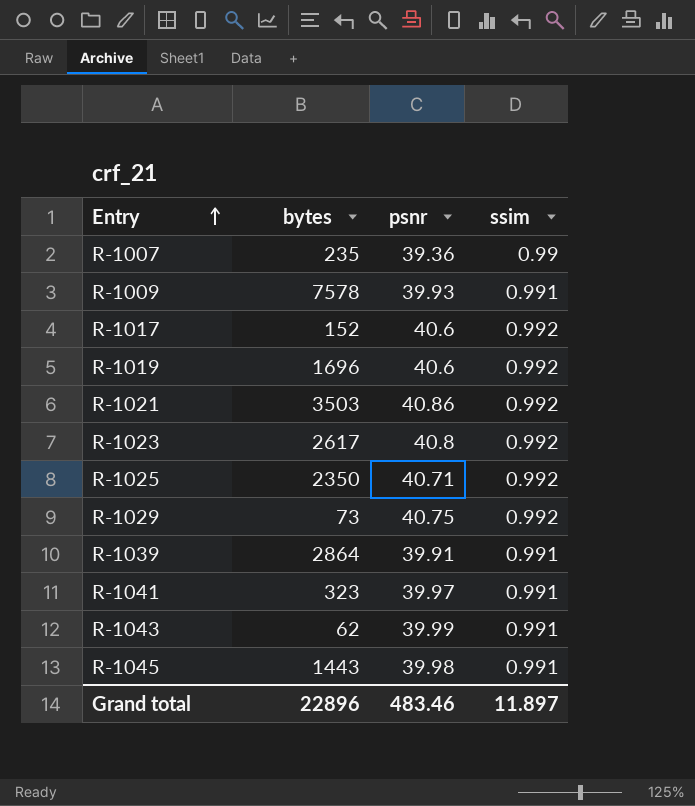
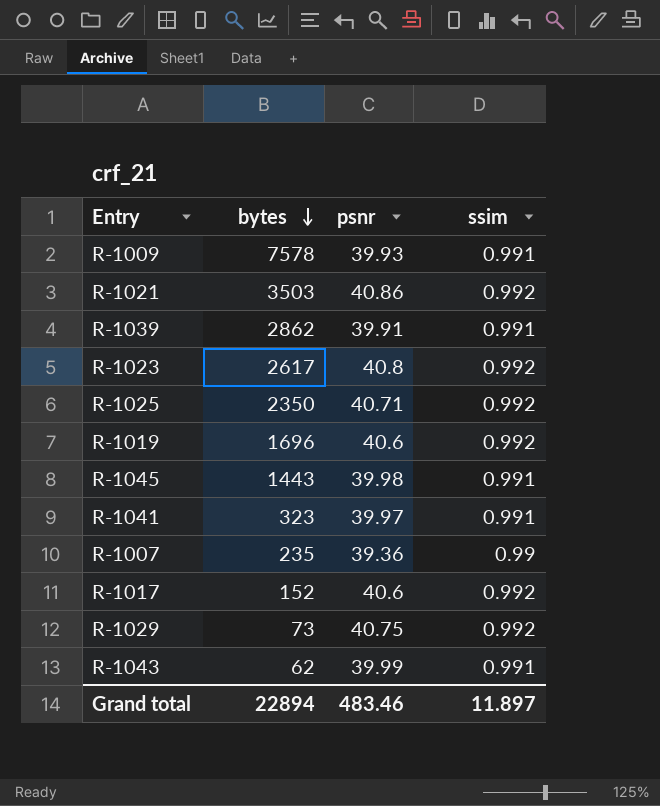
row order: Entry ascending -> bytes descending
R-1039 | bytes: 2864 -> 2862
Grand total | bytes: 22896 -> 22894

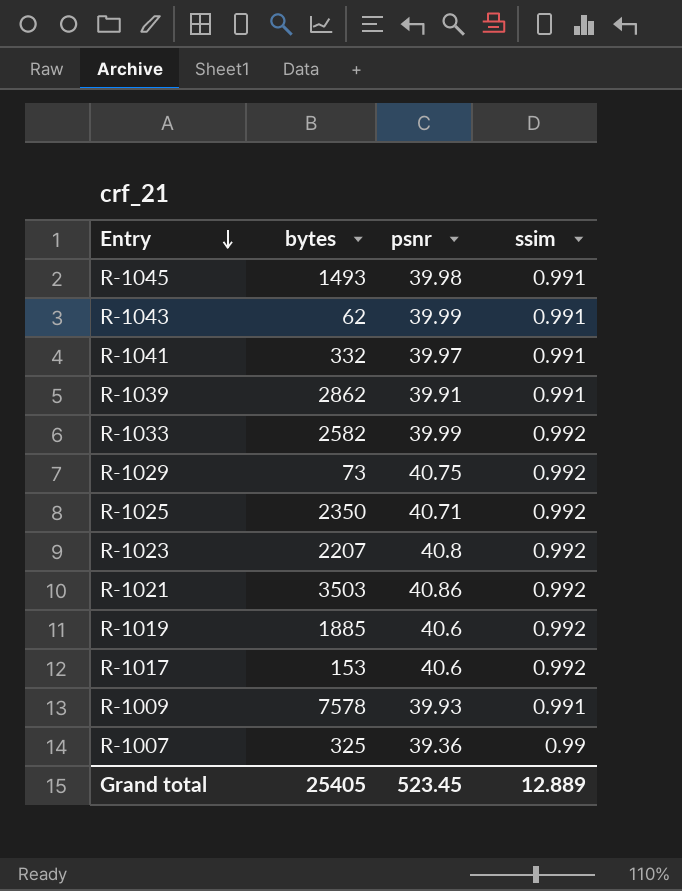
row order: bytes descending -> Entry descending
R-1045 | bytes: 1443 -> 1493
R-1041 | bytes: 323 -> 332
row R-1033: none -> 2582 | 39.99 | 0.992
R-1023 | bytes: 2617 -> 2207
R-1019 | bytes: 1696 -> 1885
R-1017 | bytes: 152 -> 153
R-1007 | bytes: 235 -> 325
Grand total | bytes: 22894 -> 25405
Grand total | psnr: 483.46 -> 523.45
Grand total | ssim: 11.897 -> 12.889

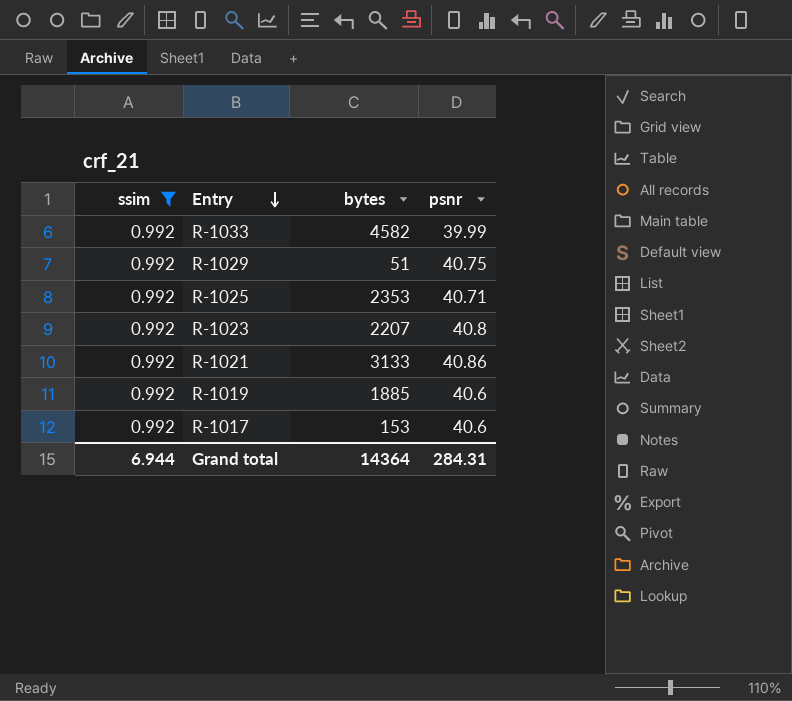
filter: none -> ssim = 0.992
column ssim | position: 4 -> 1
R-1033 | bytes: 2582 -> 4582
R-1029 | bytes: 73 -> 51
R-1025 | bytes: 2350 -> 2353
R-1021 | bytes: 3503 -> 3133
Grand total | ssim: 12.889 -> 6.944
Grand total | bytes: 25405 -> 14364
Grand total | psnr: 523.45 -> 284.31

